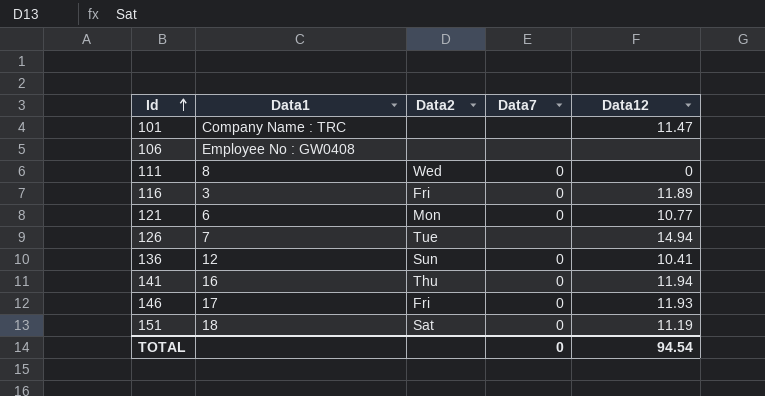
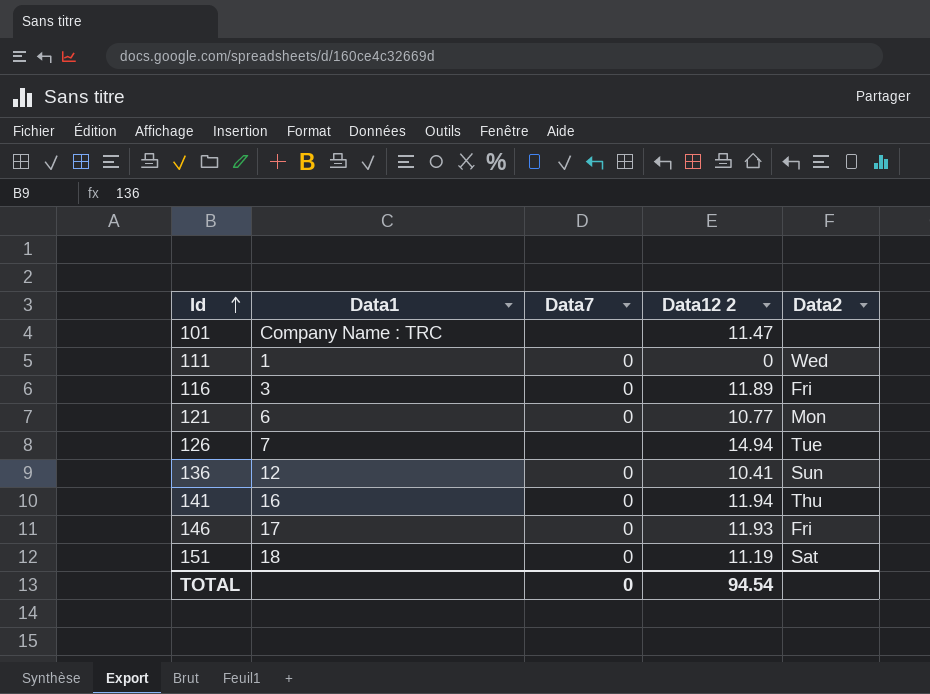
column name: Data12 -> Data12 2
column Data2 | position: 3 -> 5
row 106: Employee No : GW0408 | none | none | none -> none
111 | Data1: 8 -> 1

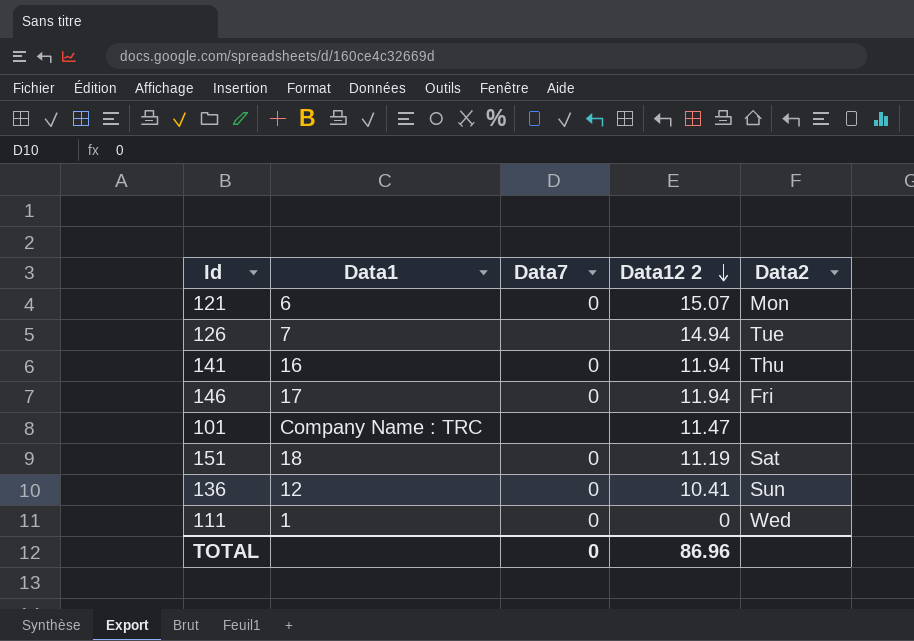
row order: Id ascending -> Data12 2 descending
row 116: 3 | 0 | 11.89 | Fri -> none
121 | Data12 2: 10.77 -> 15.07
146 | Data12 2: 11.93 -> 11.94
TOTAL | Data12 2: 94.54 -> 86.96

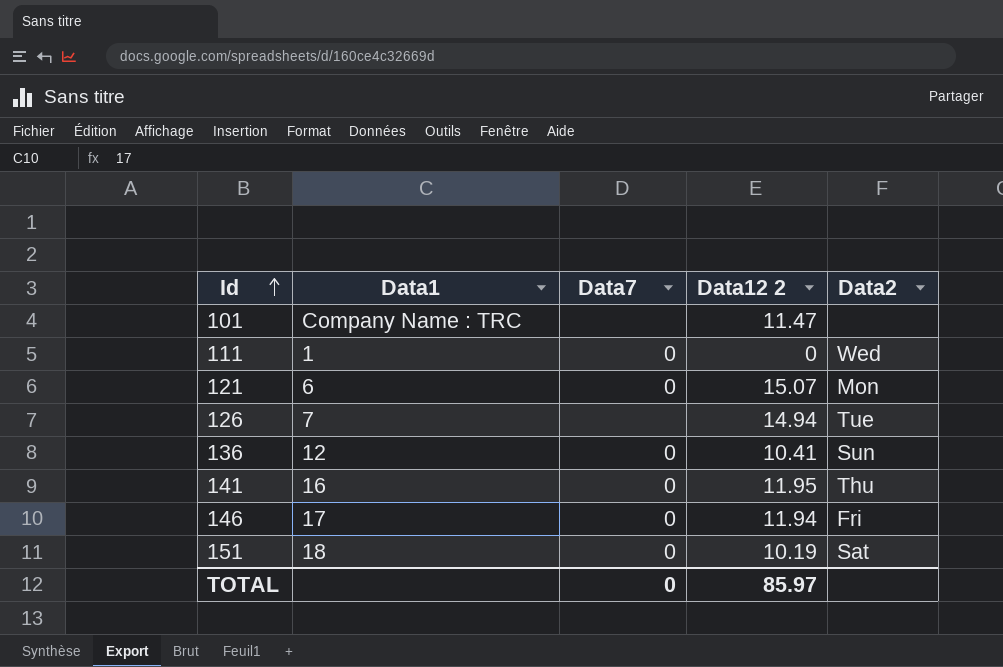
row order: Data12 2 descending -> Id ascending
141 | Data12 2: 11.94 -> 11.95
151 | Data12 2: 11.19 -> 10.19
TOTAL | Data12 2: 86.96 -> 85.97

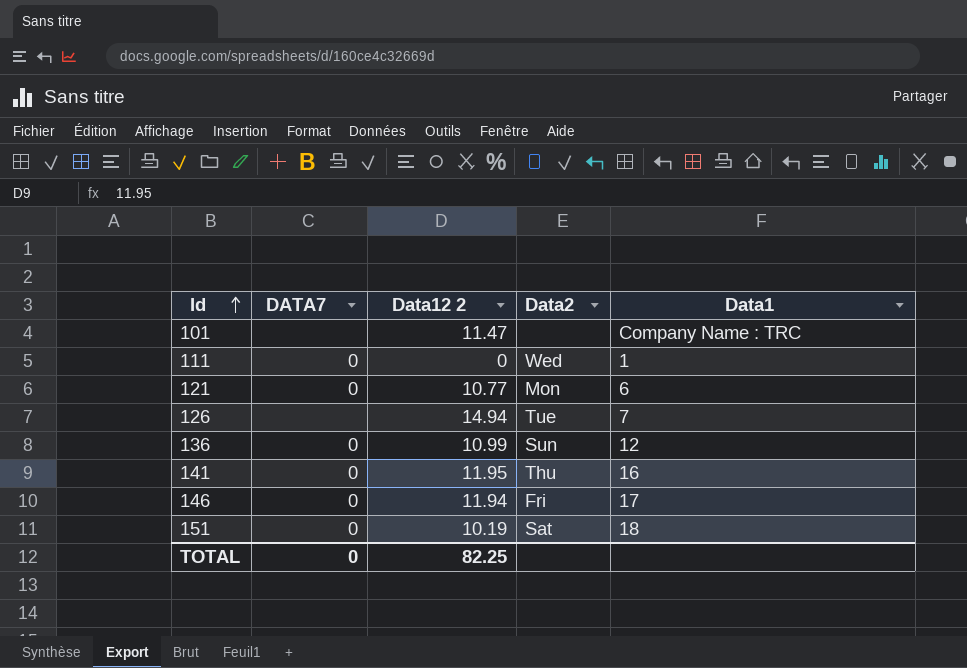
column name: Data7 -> DATA7
column Data1 | position: 2 -> 5
121 | Data12 2: 15.07 -> 10.77
136 | Data12 2: 10.41 -> 10.99
TOTAL | Data12 2: 85.97 -> 82.25

